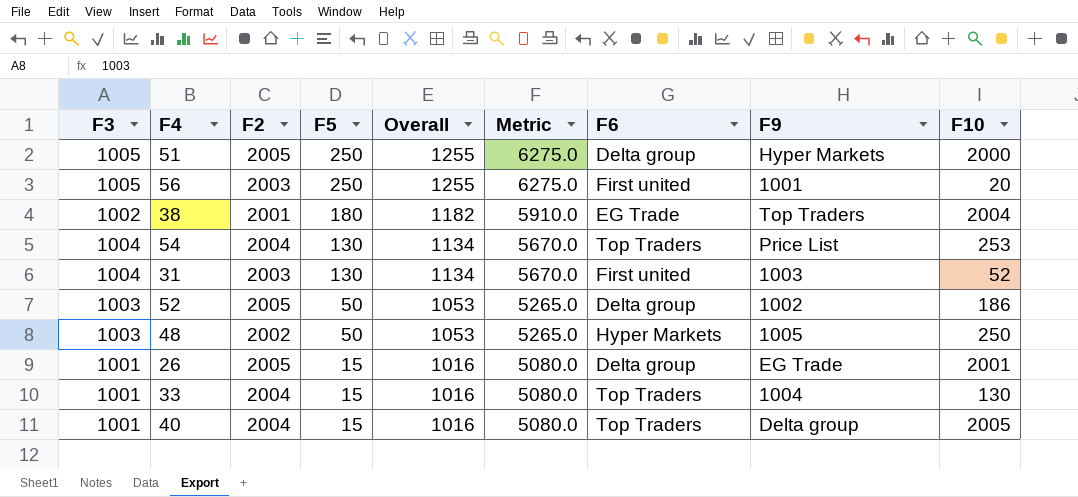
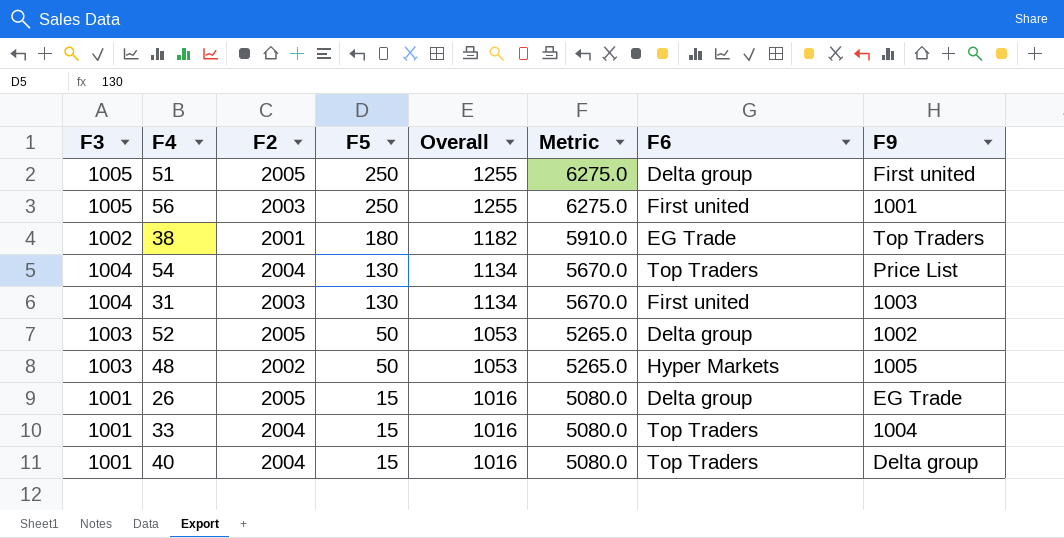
column F10 | position: 9 -> none
51 | F9: Hyper Markets -> First united

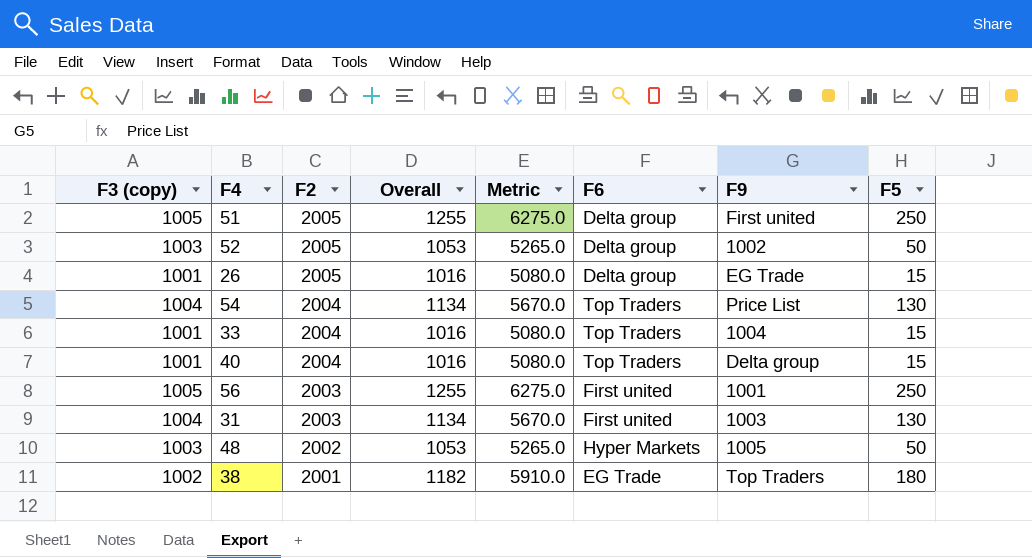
row order: F5 descending -> F2 descending
column name: F3 -> F3 (copy)
column F5 | position: 4 -> 8

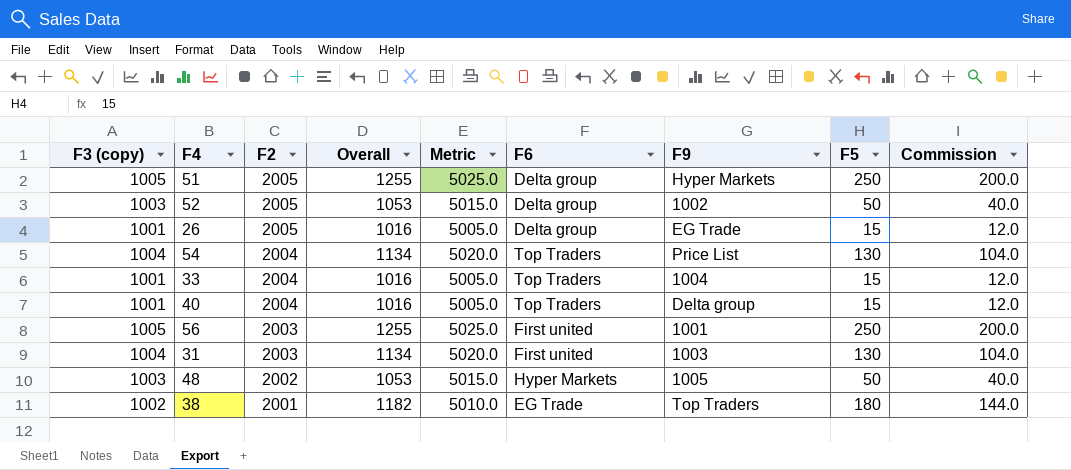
column Metric | formula: [Overall] * 5 -> [F3 (copy)] * 5
column Commission | formula: none -> [F5] * 0.8
51 | F9: First united -> Hyper Markets

